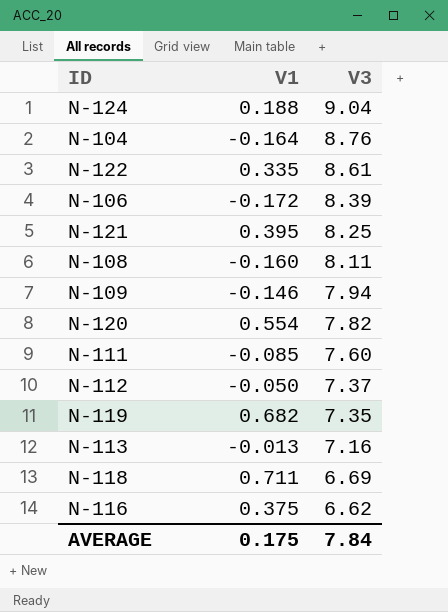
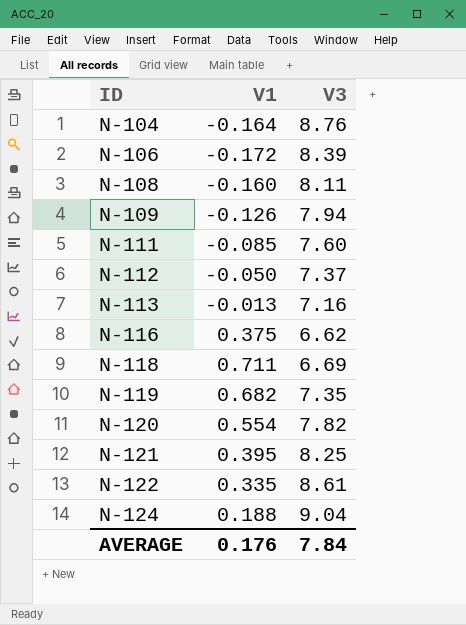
row order: V3 descending -> ID ascending
N-109 | V1: -0.146 -> -0.126
AVERAGE | V1: 0.175 -> 0.176

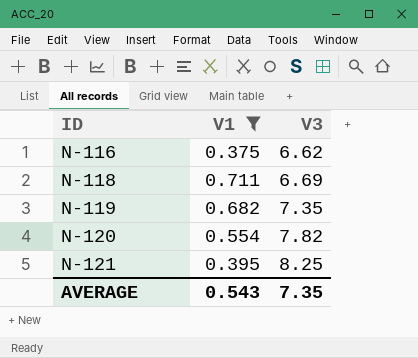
filter: none -> V1 >= 0.375
AVERAGE | V1: 0.176 -> 0.543
AVERAGE | V3: 7.84 -> 7.35

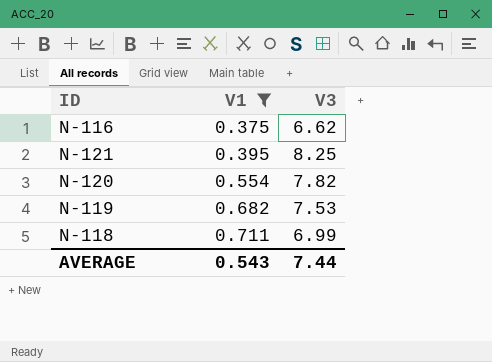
row order: ID ascending -> V1 ascending
N-119 | V3: 7.35 -> 7.53
N-118 | V3: 6.69 -> 6.99
AVERAGE | V3: 7.35 -> 7.44

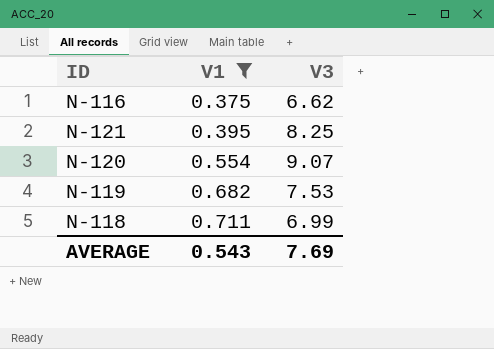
N-120 | V3: 7.82 -> 9.07
AVERAGE | V3: 7.44 -> 7.69

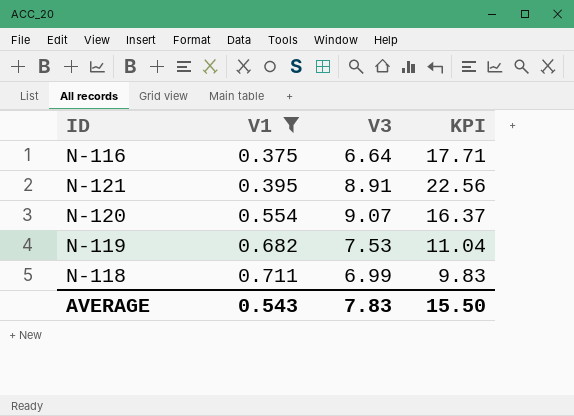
column KPI | formula: none -> [V3] / [V1]
N-116 | V3: 6.62 -> 6.64
N-121 | V3: 8.25 -> 8.91
AVERAGE | V3: 7.69 -> 7.83

